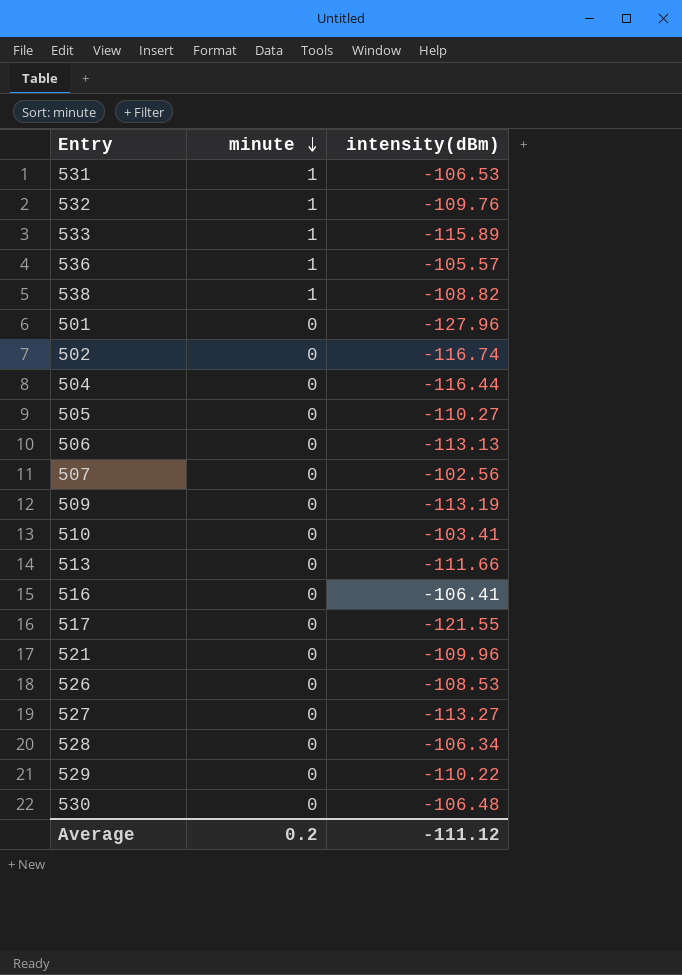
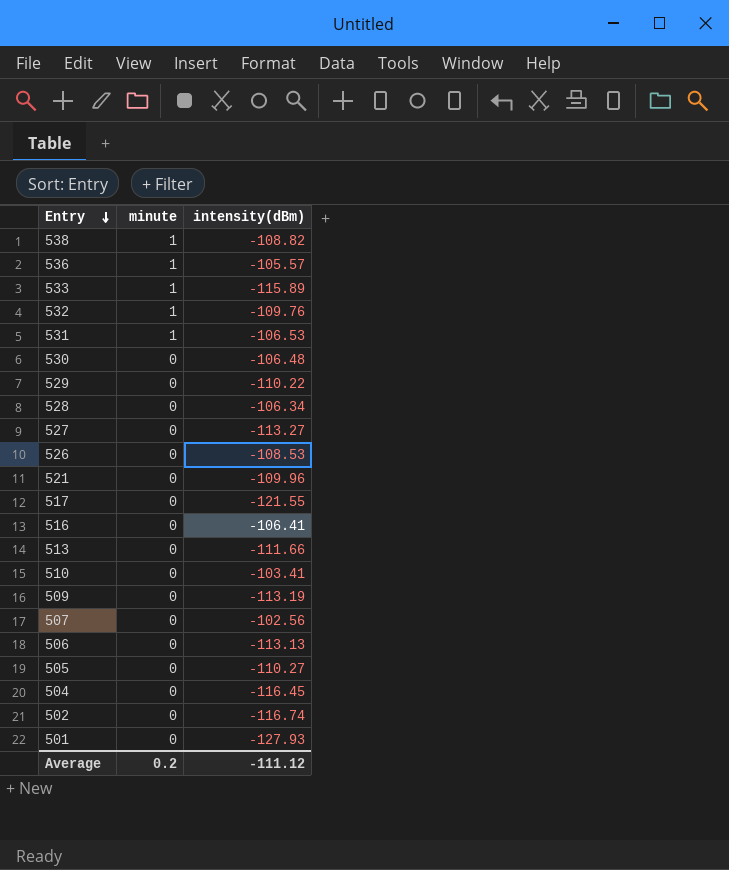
row order: minute descending -> Entry descending
504 | intensity(dBm): -116.44 -> -116.45
501 | intensity(dBm): -127.96 -> -127.93

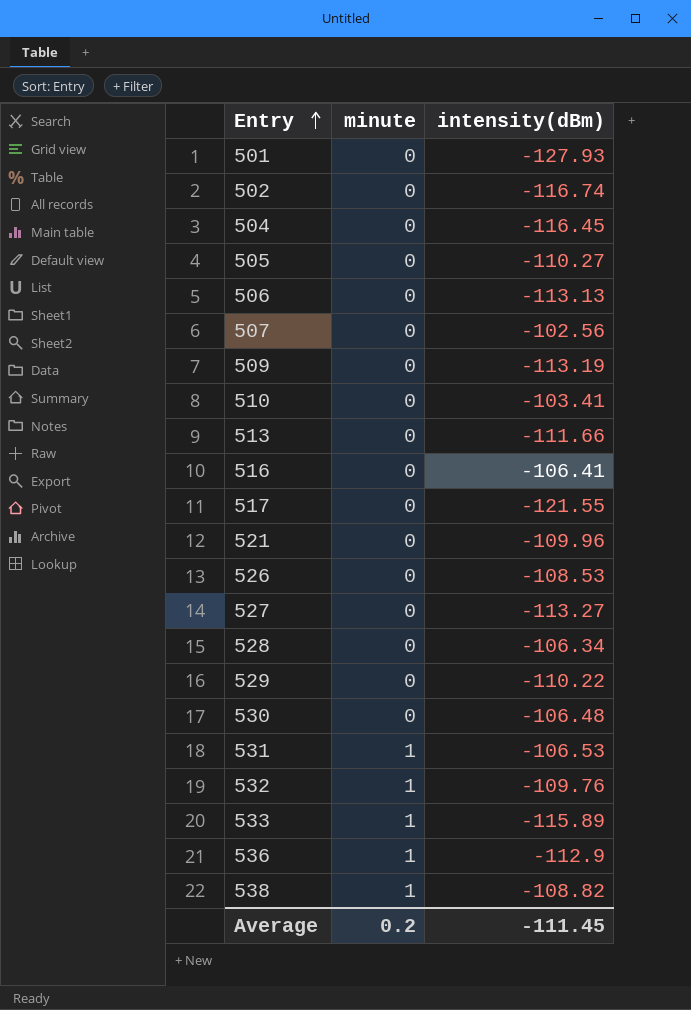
row order: Entry descending -> Entry ascending
536 | intensity(dBm): -105.57 -> -112.9
Average | intensity(dBm): -111.12 -> -111.45

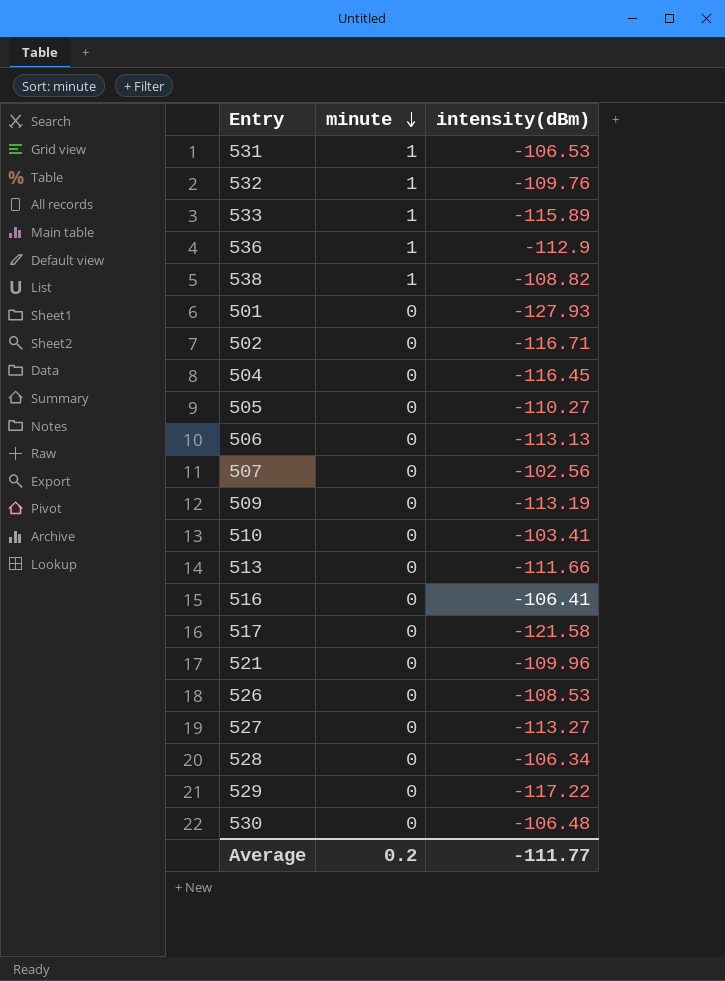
row order: Entry ascending -> minute descending
502 | intensity(dBm): -116.74 -> -116.71
517 | intensity(dBm): -121.55 -> -121.58
529 | intensity(dBm): -110.22 -> -117.22
Average | intensity(dBm): -111.45 -> -111.77

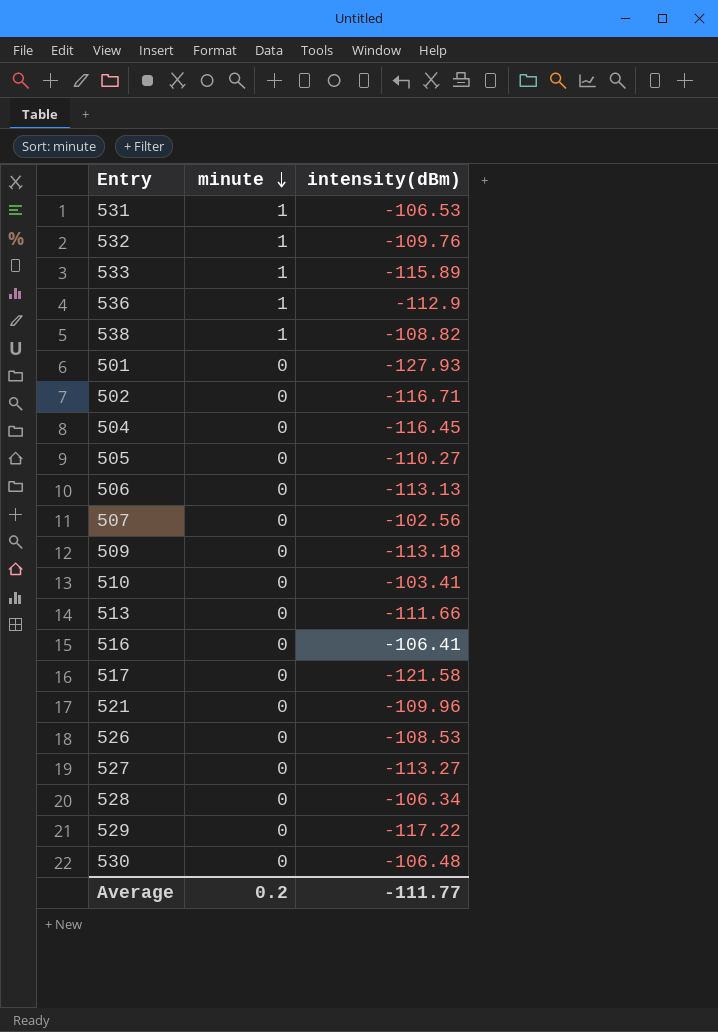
509 | intensity(dBm): -113.19 -> -113.18

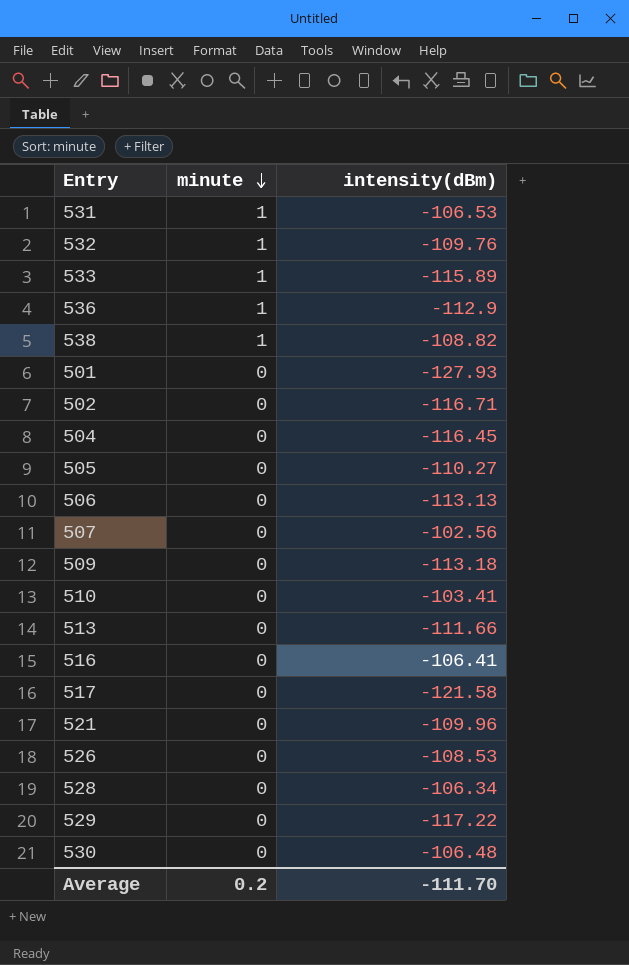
row 527: 0 | -113.27 -> none
Average | intensity(dBm): -111.77 -> -111.70

